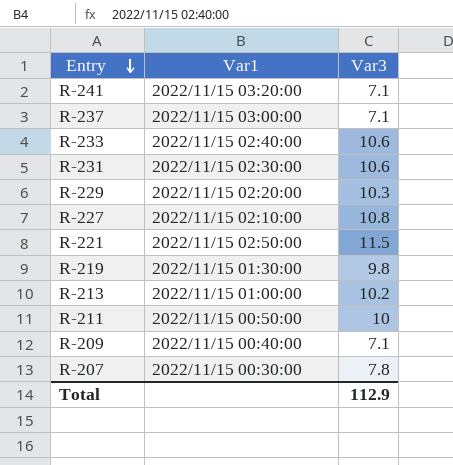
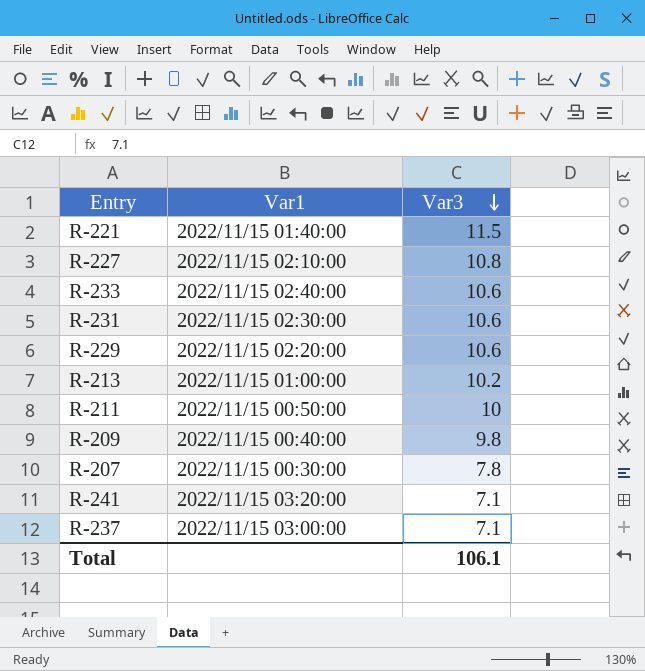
row order: Entry descending -> Var3 descending
row R-219: 2022/11/15 01:30:00 | 9.8 -> none
R-221 | Var1: 2022/11/15 02:50:00 -> 2022/11/15 01:40:00
R-229 | Var3: 10.3 -> 10.6
R-209 | Var3: 7.1 -> 9.8
Total | Var3: 112.9 -> 106.1

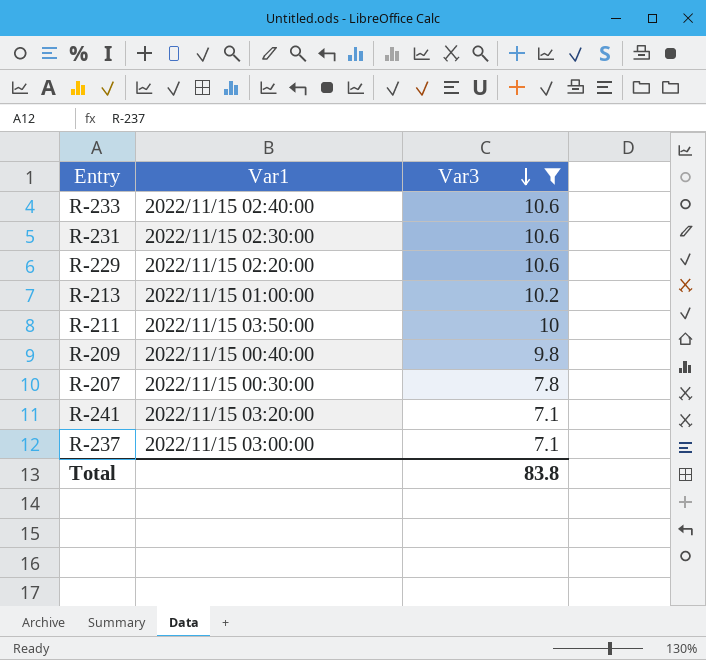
filter: none -> Var3 <= 10.6
R-211 | Var1: 2022/11/15 00:50:00 -> 2022/11/15 03:50:00
Total | Var3: 106.1 -> 83.8

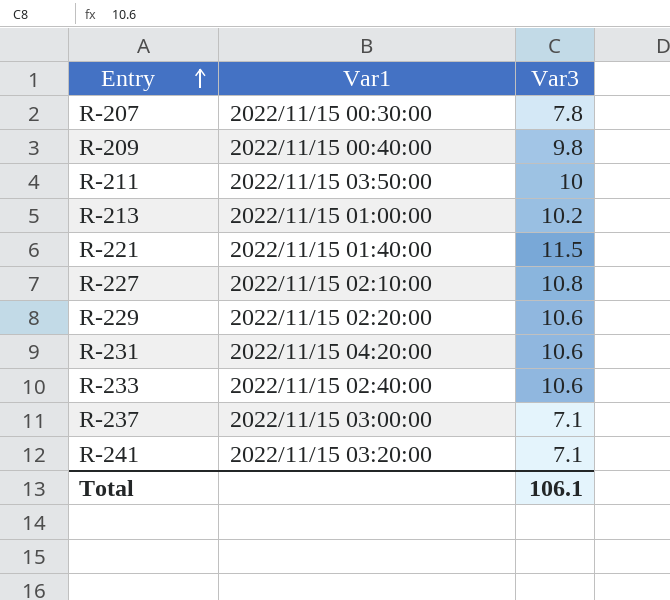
filter: Var3 <= 10.6 -> none
row order: Var3 descending -> Entry ascending
R-231 | Var1: 2022/11/15 02:30:00 -> 2022/11/15 04:20:00
Total | Var3: 83.8 -> 106.1

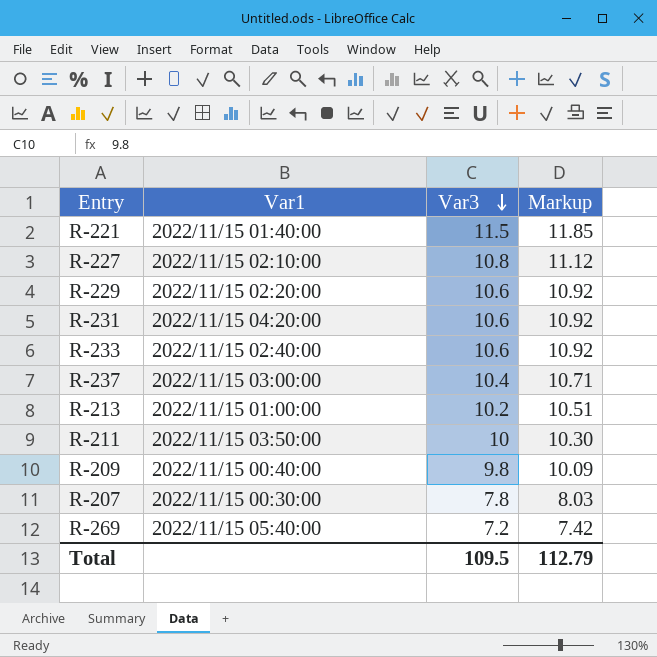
row order: Entry ascending -> Var3 descending
column Markup | formula: none -> [Var3] * 1.03
row R-241: 2022/11/15 03:20:00 | 7.1 -> none
R-237 | Var3: 7.1 -> 10.4
row R-269: none -> 2022/11/15 05:40:00 | 7.2 | 7.42
Total | Var3: 106.1 -> 109.5

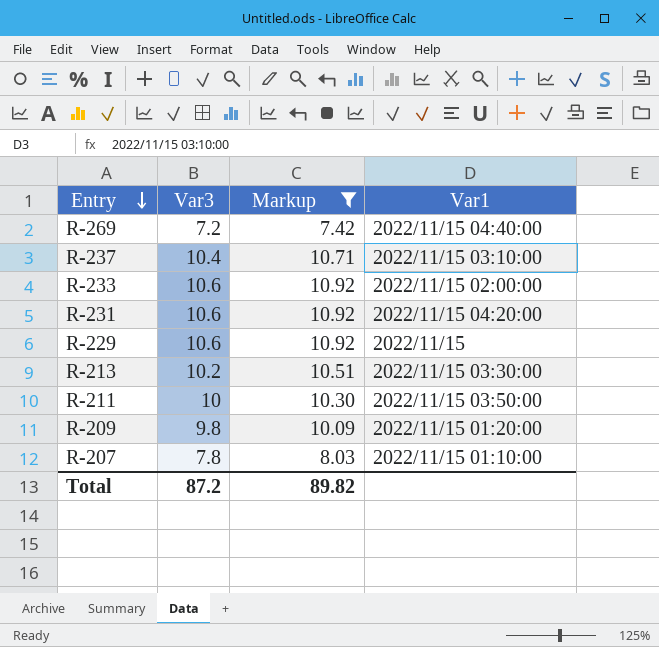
filter: none -> Markup <= 10.92
row order: Var3 descending -> Entry descending
column Var1 | position: 2 -> 4
R-269 | Var1: 2022/11/15 05:40:00 -> 2022/11/15 04:40:00
R-237 | Var1: 2022/11/15 03:00:00 -> 2022/11/15 03:10:00
R-233 | Var1: 2022/11/15 02:40:00 -> 2022/11/15 02:00:00
R-229 | Var1: 2022/11/15 02:20:00 -> 2022/11/15
R-213 | Var1: 2022/11/15 01:00:00 -> 2022/11/15 03:30:00
R-209 | Var1: 2022/11/15 00:40:00 -> 2022/11/15 01:20:00
R-207 | Var1: 2022/11/15 00:30:00 -> 2022/11/15 01:10:00
Total | Var3: 109.5 -> 87.2
Total | Markup: 112.79 -> 89.82

